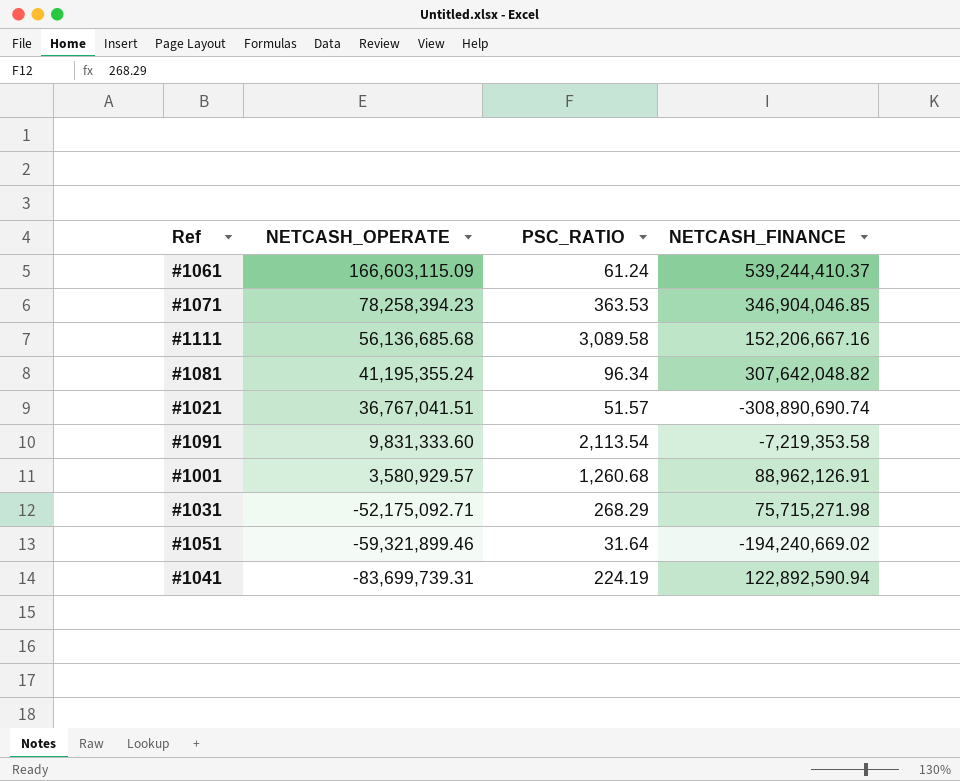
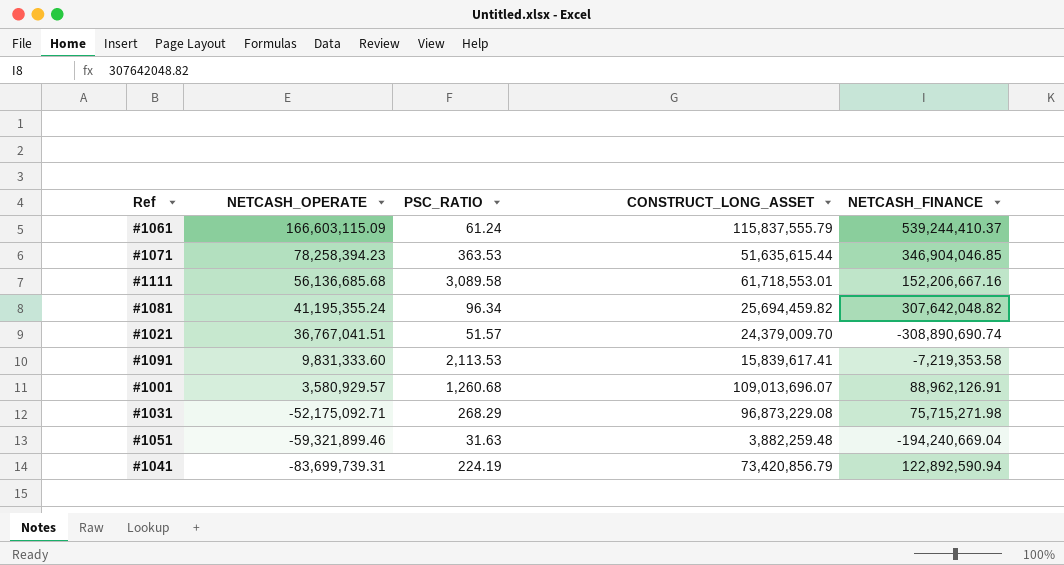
column CONSTRUCT_LONG_ASSET | position: none -> 4
#1091 | PSC_RATIO: 2,113.54 -> 2,113.53
#1051 | PSC_RATIO: 31.64 -> 31.63
#1051 | NETCASH_FINANCE: -194,240,669.02 -> -194,240,669.04

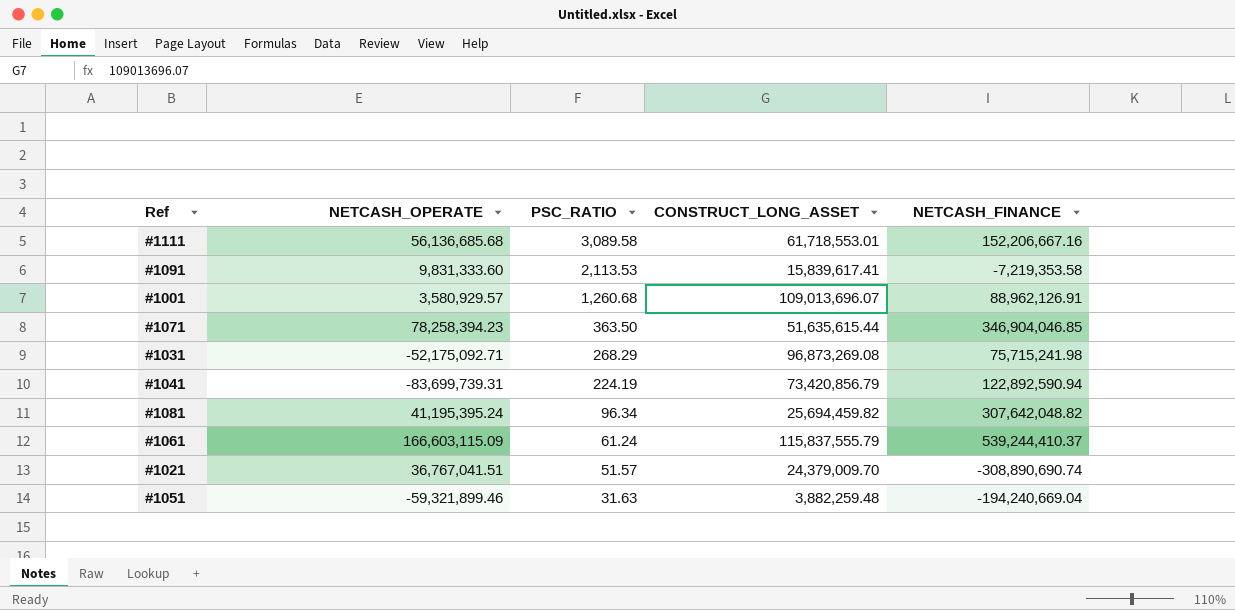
row order: NETCASH_OPERATE descending -> PSC_RATIO descending
#1071 | PSC_RATIO: 363.53 -> 363.50
#1031 | CONSTRUCT_LONG_ASSET: 96,873,229.08 -> 96,873,269.08
#1031 | NETCASH_FINANCE: 75,715,271.98 -> 75,715,241.98
#1081 | NETCASH_OPERATE: 41,195,355.24 -> 41,195,395.24

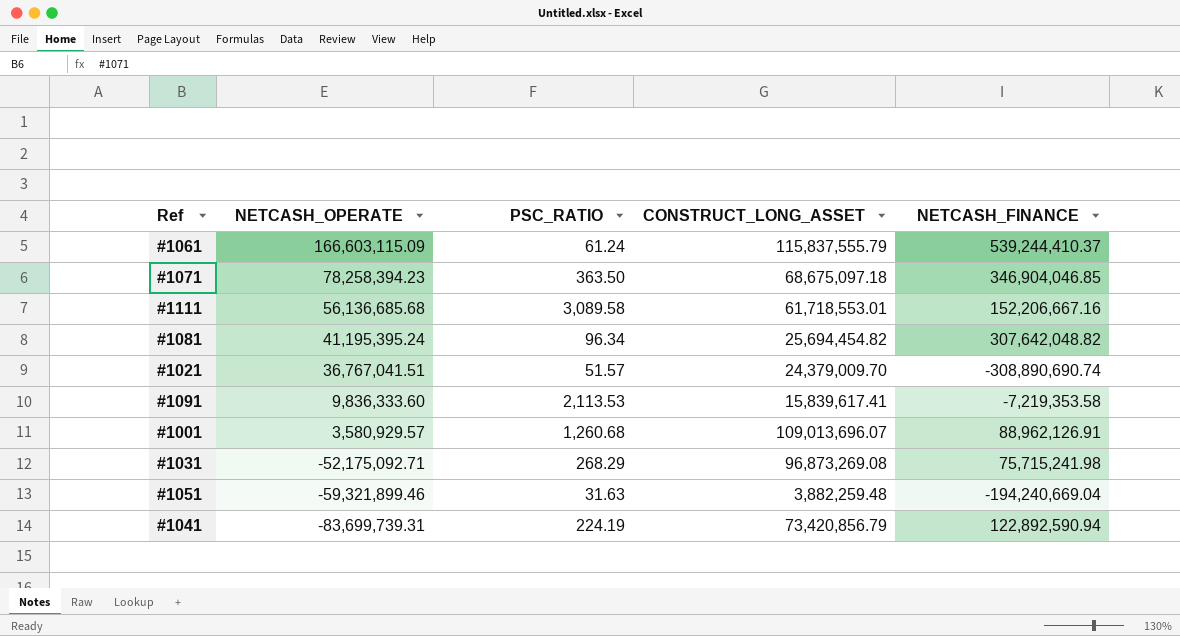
row order: PSC_RATIO descending -> NETCASH_OPERATE descending
#1071 | CONSTRUCT_LONG_ASSET: 51,635,615.44 -> 68,675,097.18
#1081 | CONSTRUCT_LONG_ASSET: 25,694,459.82 -> 25,694,454.82
#1091 | NETCASH_OPERATE: 9,831,333.60 -> 9,836,333.60

